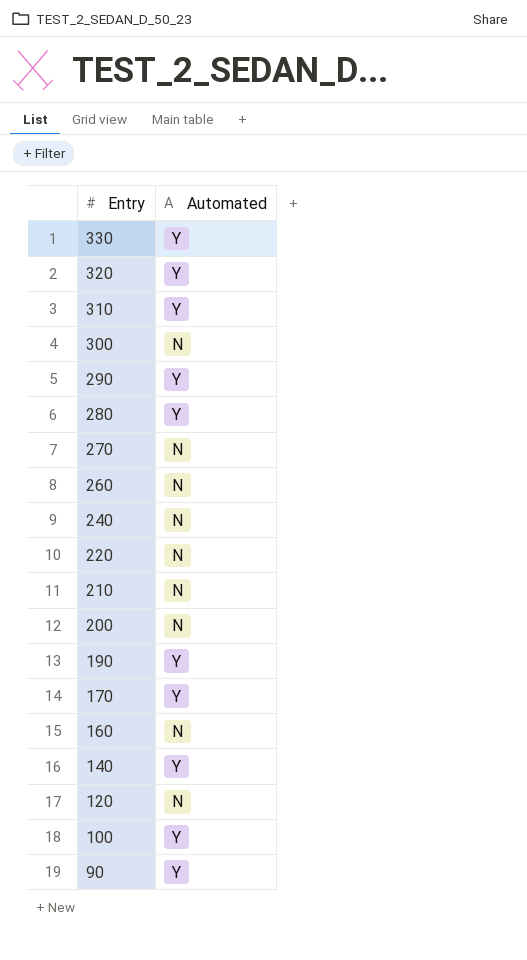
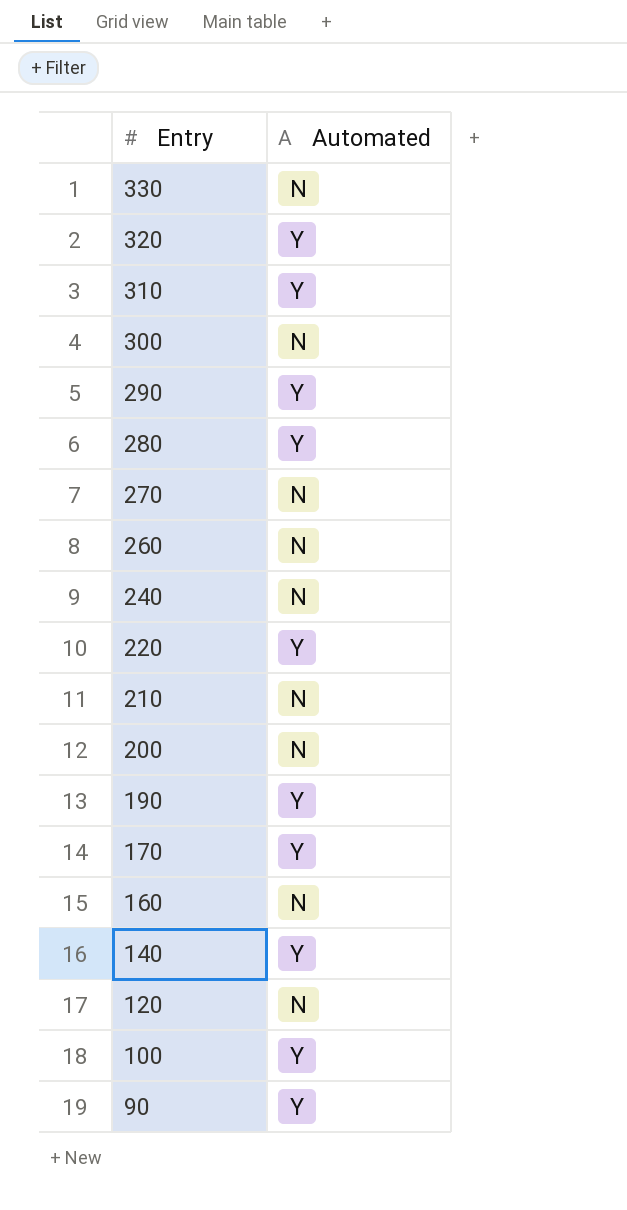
330 | Automated: Y -> N
220 | Automated: N -> Y

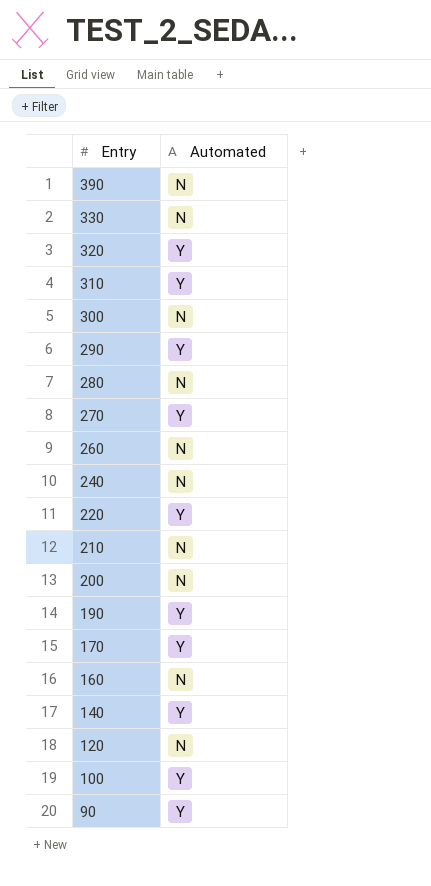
row 390: none -> N
280 | Automated: Y -> N
270 | Automated: N -> Y

